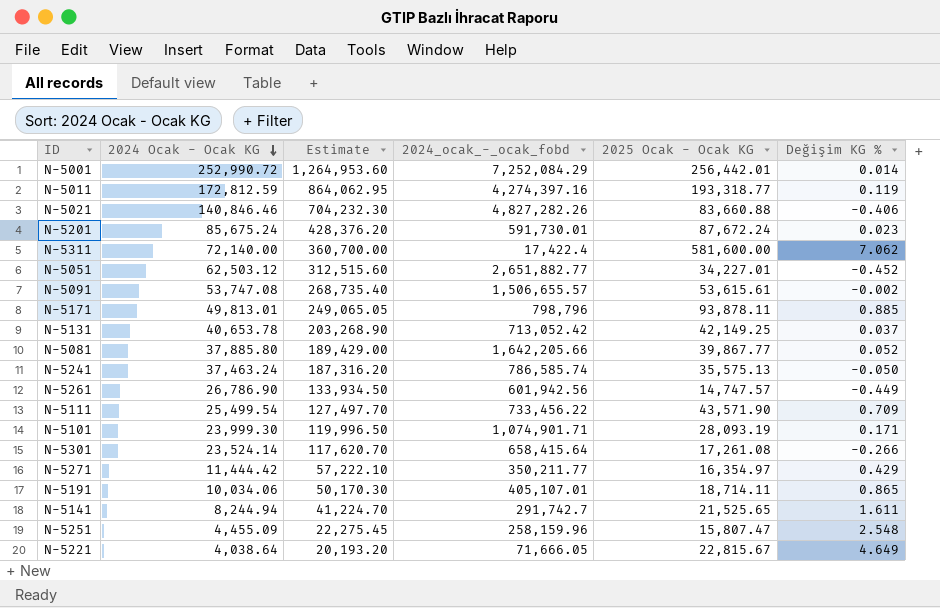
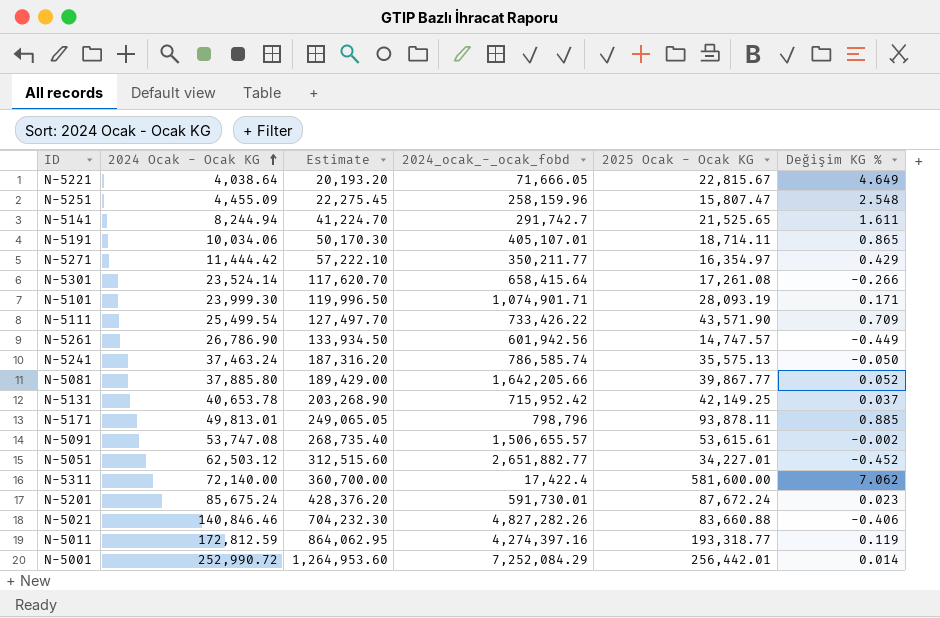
row order: 2024 Ocak - Ocak KG descending -> 2024 Ocak - Ocak KG ascending
N-5111 | 2024_ocak_-_ocak_fobd: 733,456.22 -> 733,426.22
N-5131 | 2024_ocak_-_ocak_fobd: 713,052.42 -> 715,952.42

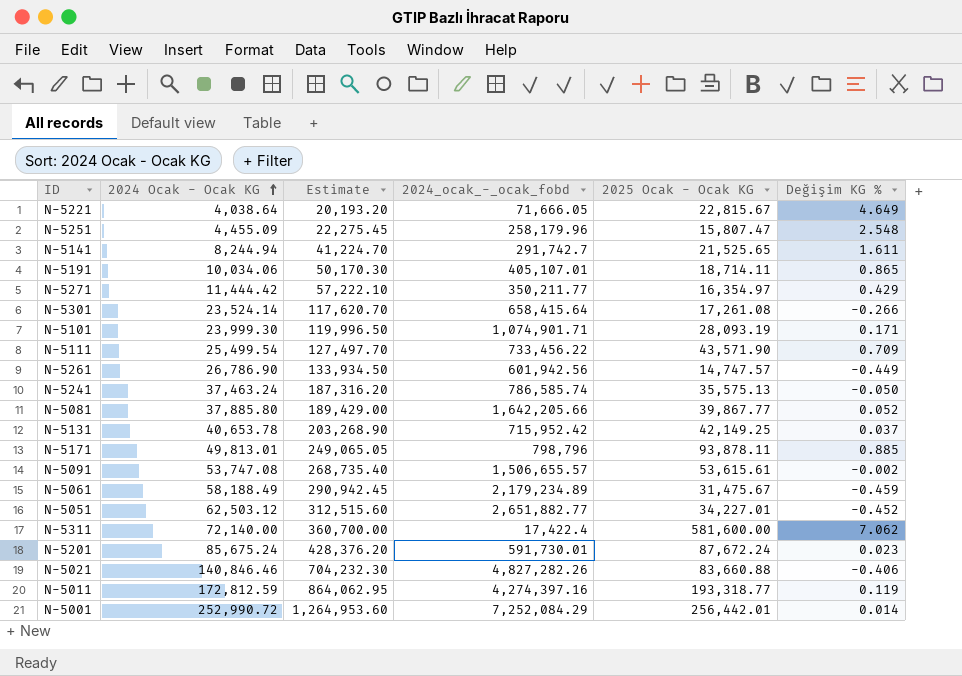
N-5251 | 2024_ocak_-_ocak_fobd: 258,159.96 -> 258,179.96
N-5111 | 2024_ocak_-_ocak_fobd: 733,426.22 -> 733,456.22
row N-5061: none -> 58,188.49 | 290,942.45 | 2,179,234.89 | 31,475.67 | -0.459

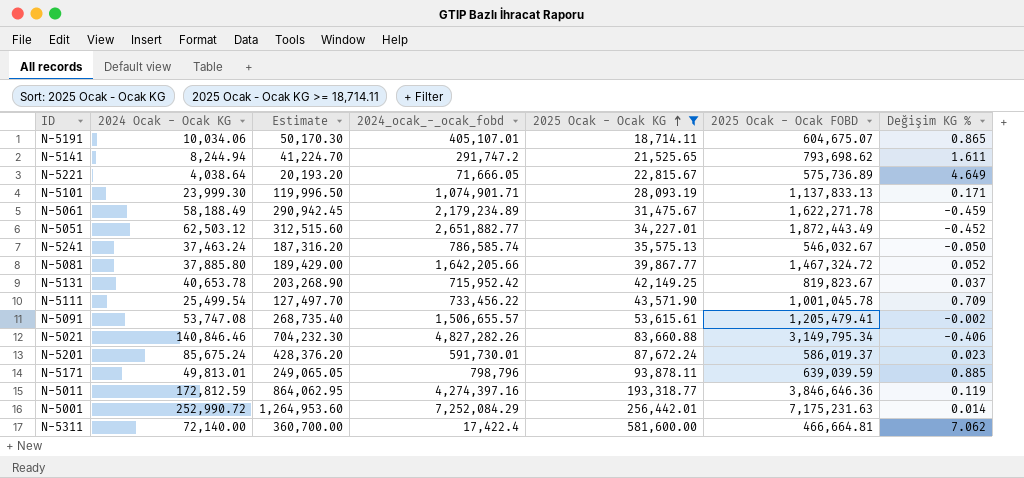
filter: none -> 2025 Ocak - Ocak KG >= 18,714.11
row order: 2024 Ocak - Ocak KG ascending -> 2025 Ocak - Ocak KG ascending
column 2025 Ocak - Ocak FOBD | position: none -> 6
N-5141 | 2024_ocak_-_ocak_fobd: 291,742.7 -> 291,747.2

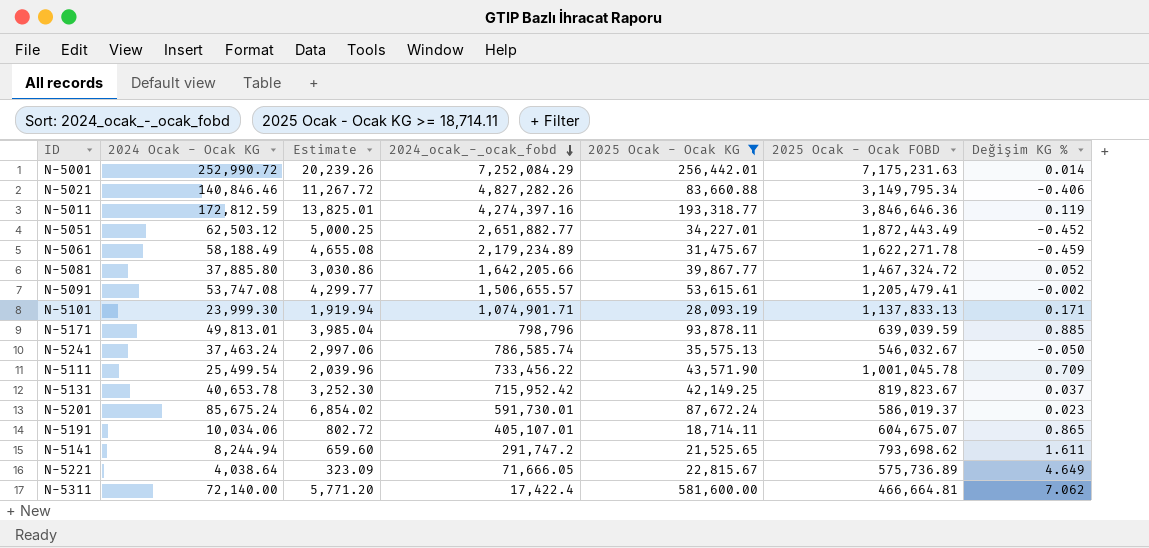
row order: 2025 Ocak - Ocak KG ascending -> 2024_ocak_-_ocak_fobd descending
column Estimate | formula: [2024 Ocak - Ocak KG] * 5 -> [2024 Ocak - Ocak KG] * 0.08

